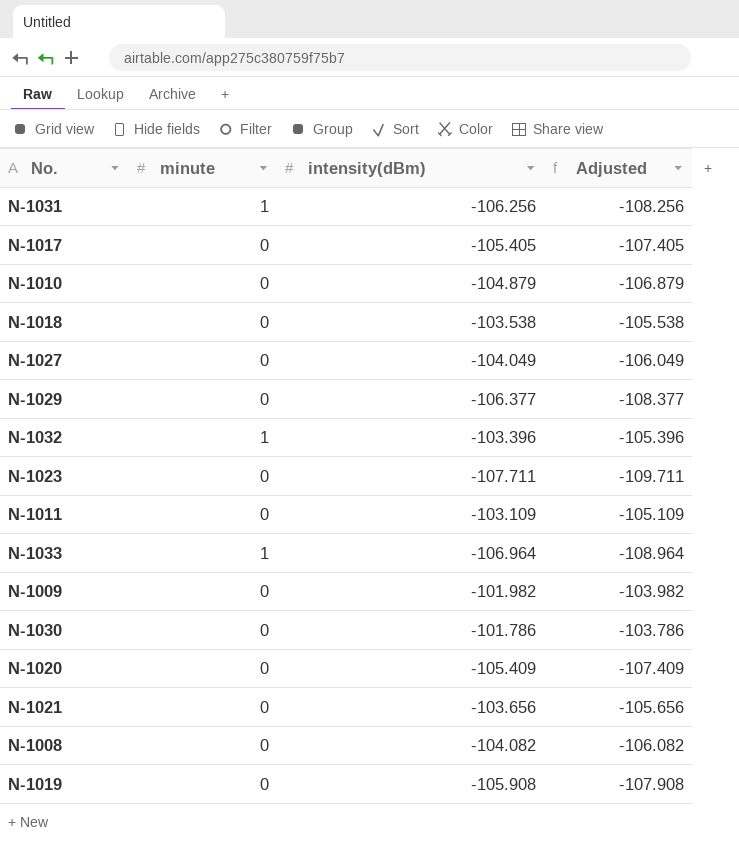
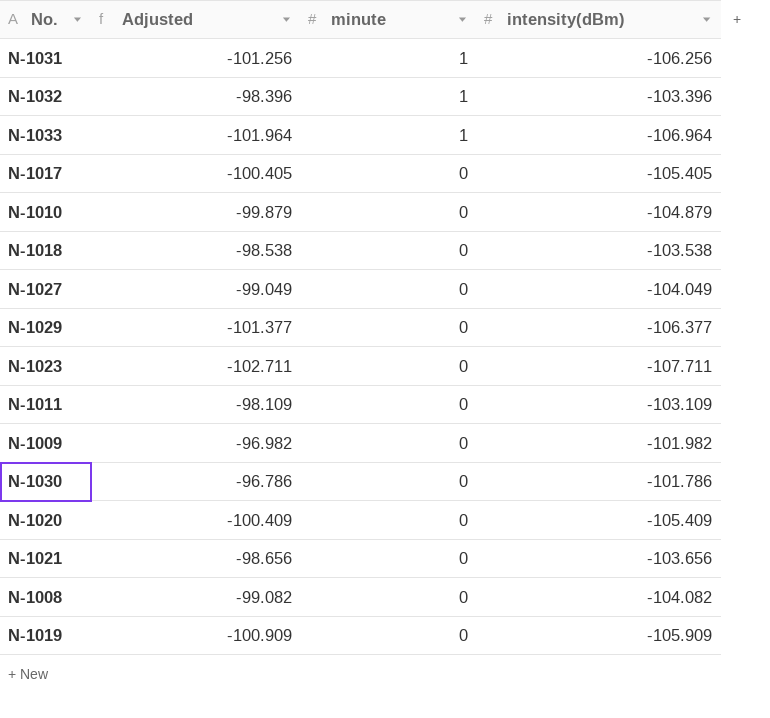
row order: none -> minute descending
column Adjusted | formula: [intensity(dBm)] - 2 -> [intensity(dBm)] + 5
column Adjusted | position: 4 -> 2
N-1019 | intensity(dBm): -105.908 -> -105.909

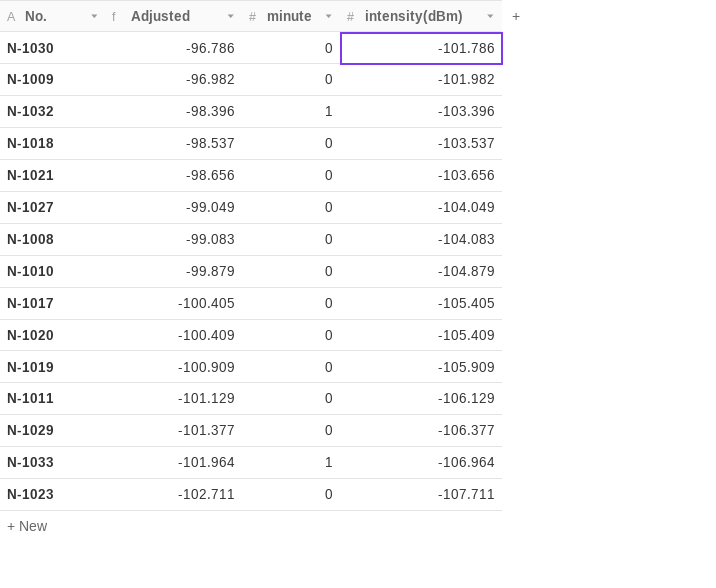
row order: minute descending -> Adjusted descending
row N-1031: -101.256 | 1 | -106.256 -> none
N-1018 | Adjusted: -98.538 -> -98.537
N-1018 | intensity(dBm): -103.538 -> -103.537
N-1008 | Adjusted: -99.082 -> -99.083
N-1008 | intensity(dBm): -104.082 -> -104.083
N-1011 | Adjusted: -98.109 -> -101.129
N-1011 | intensity(dBm): -103.109 -> -106.129

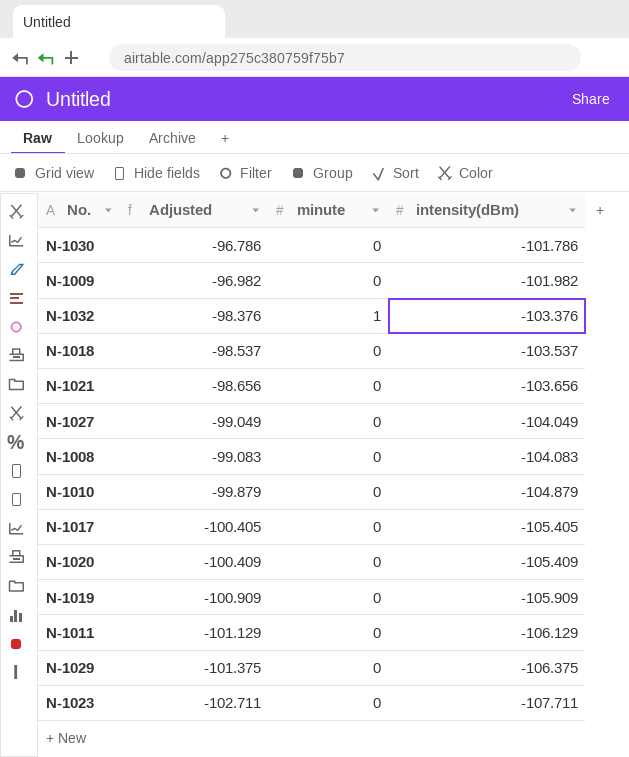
row N-1033: -101.964 | 1 | -106.964 -> none
N-1032 | Adjusted: -98.396 -> -98.376
N-1032 | intensity(dBm): -103.396 -> -103.376
N-1029 | Adjusted: -101.377 -> -101.375
N-1029 | intensity(dBm): -106.377 -> -106.375

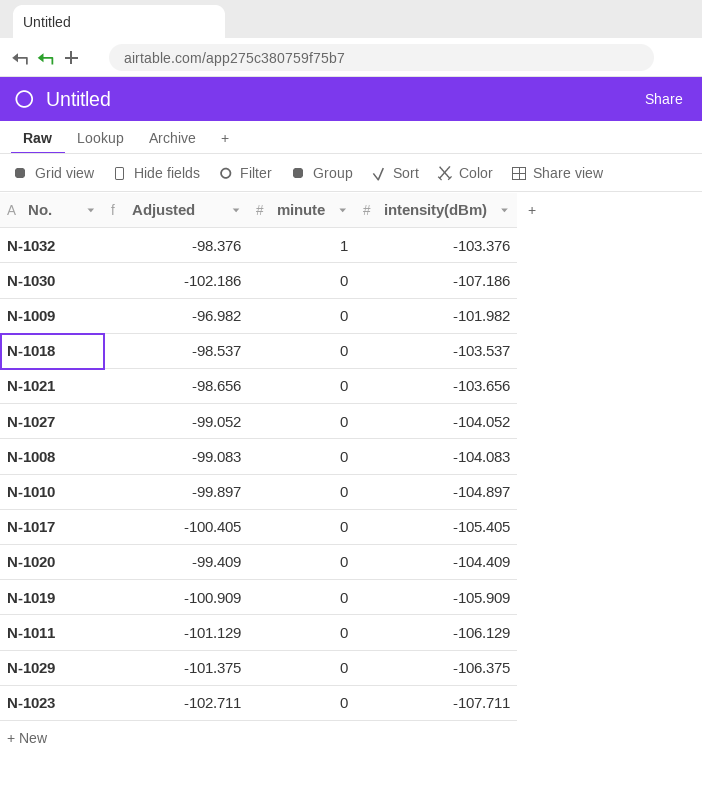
row order: Adjusted descending -> minute descending
N-1030 | Adjusted: -96.786 -> -102.186
N-1030 | intensity(dBm): -101.786 -> -107.186
N-1027 | Adjusted: -99.049 -> -99.052
N-1027 | intensity(dBm): -104.049 -> -104.052
N-1010 | Adjusted: -99.879 -> -99.897
N-1010 | intensity(dBm): -104.879 -> -104.897
N-1020 | Adjusted: -100.409 -> -99.409
N-1020 | intensity(dBm): -105.409 -> -104.409

